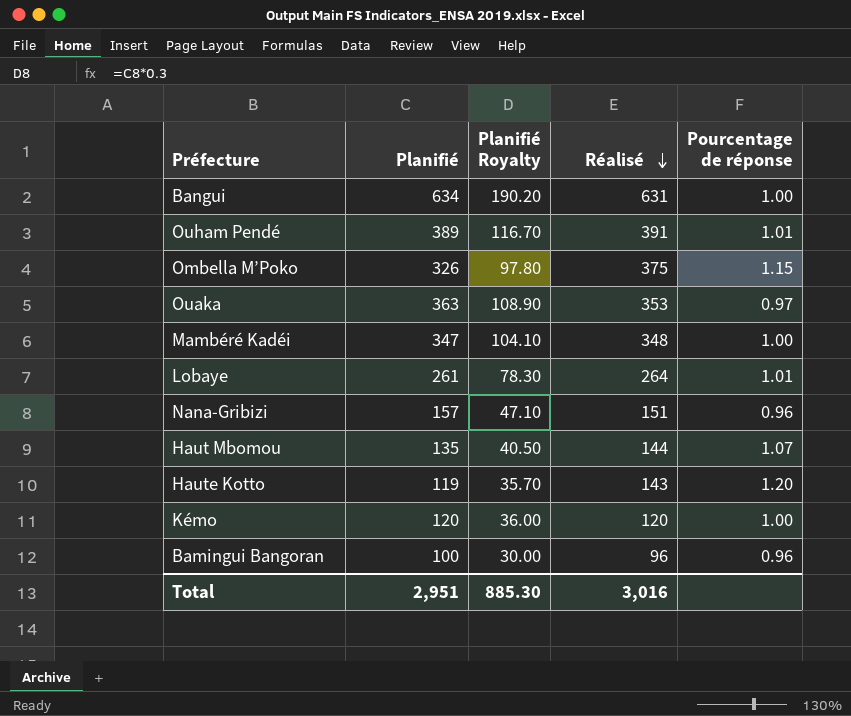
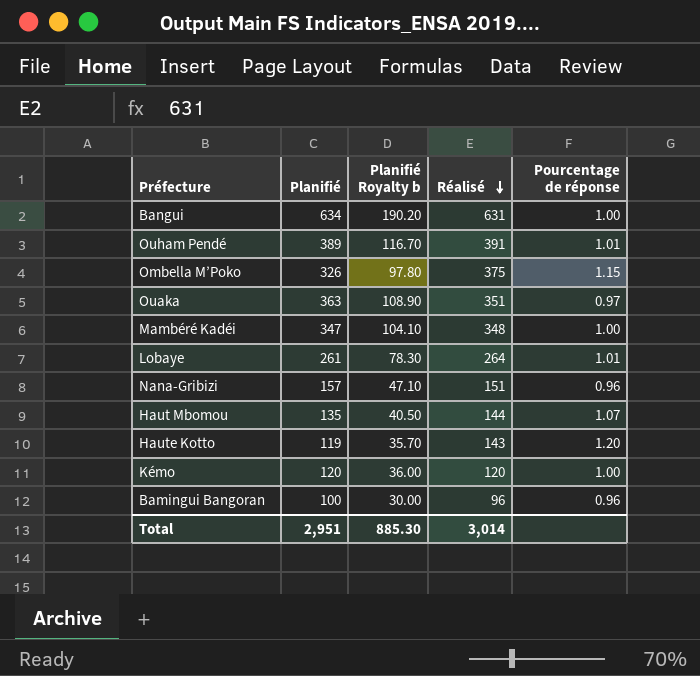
column name: Planifié Royalty -> Planifié Royalty b
Ouaka | Réalisé: 353 -> 351
Total | Réalisé: 3,016 -> 3,014

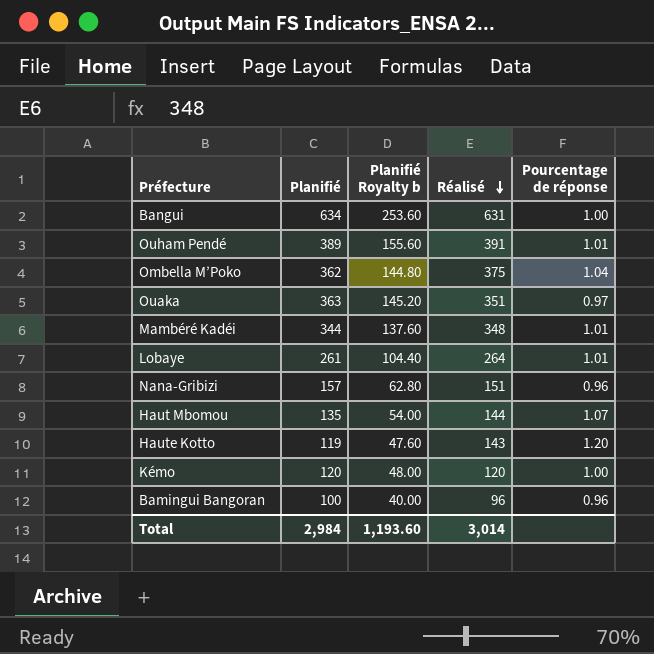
column Planifié Royalty b | formula: [Planifié] * 0.3 -> [Planifié] * 0.4
Ombella M’Poko | Planifié: 326 -> 362
Ombella M’Poko | Pourcentage de réponse: 1.15 -> 1.04
Mambéré Kadéi | Planifié: 347 -> 344
Mambéré Kadéi | Pourcentage de réponse: 1.00 -> 1.01
Total | Planifié: 2,951 -> 2,984
Total | Planifié Royalty b: 885.30 -> 1,193.60

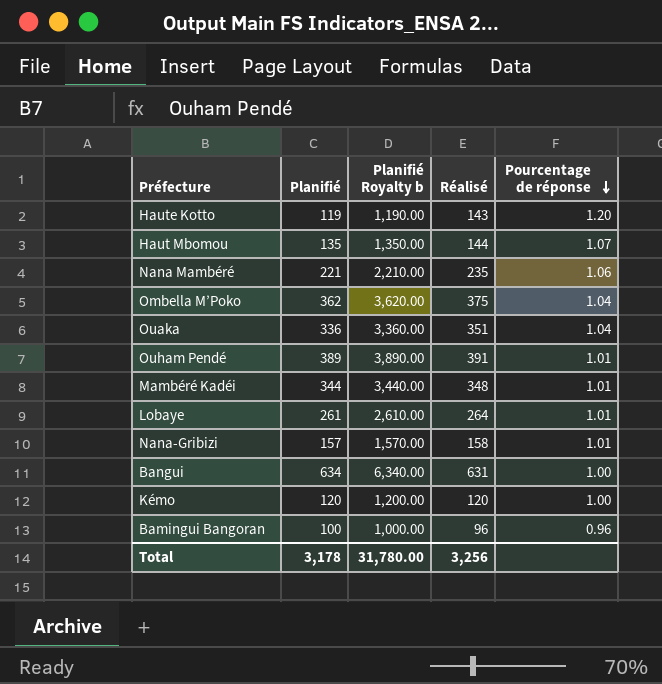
row order: Réalisé descending -> Pourcentage de réponse descending
column Planifié Royalty b | formula: [Planifié] * 0.4 -> [Planifié] * 10
row Nana Mambéré: none -> 221 | 2,210.00 | 235 | 1.06
Ouaka | Planifié: 363 -> 336
Ouaka | Pourcentage de réponse: 0.97 -> 1.04
Nana-Gribizi | Réalisé: 151 -> 158
Nana-Gribizi | Pourcentage de réponse: 0.96 -> 1.01
Total | Planifié: 2,984 -> 3,178
Total | Planifié Royalty b: 1,193.60 -> 31,780.00
Total | Réalisé: 3,014 -> 3,256

